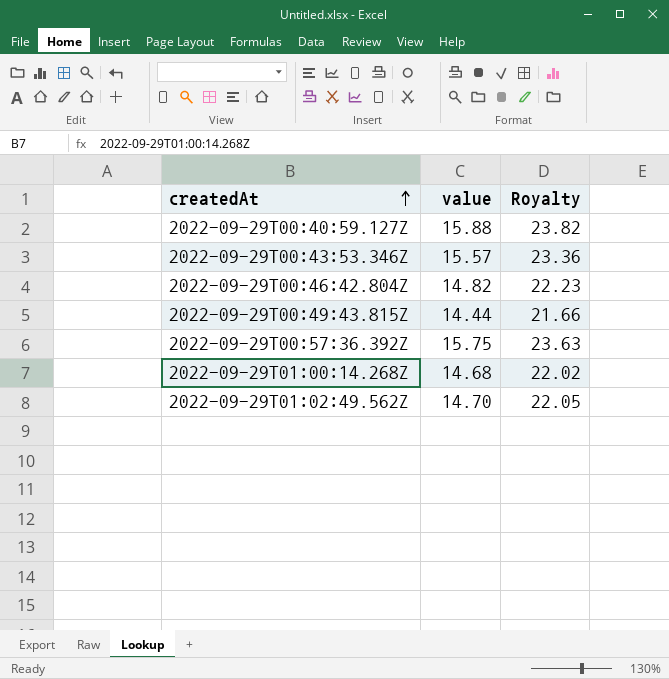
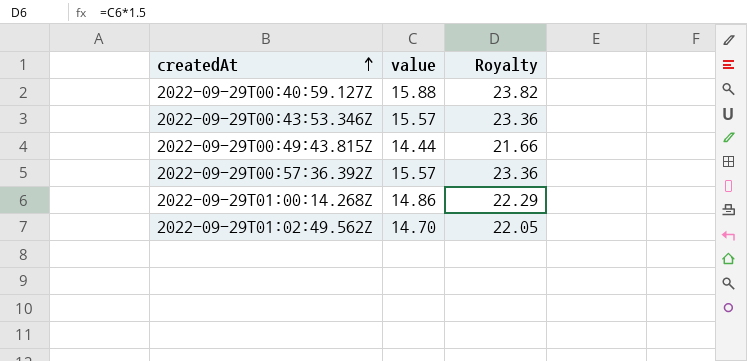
row 2022-09-29T00:46:42.804Z: 14.82 | 22.23 -> none
2022-09-29T00:57:36.392Z | value: 15.75 -> 15.57
2022-09-29T00:57:36.392Z | Royalty: 23.63 -> 23.36
2022-09-29T01:00:14.268Z | value: 14.68 -> 14.86
2022-09-29T01:00:14.268Z | Royalty: 22.02 -> 22.29

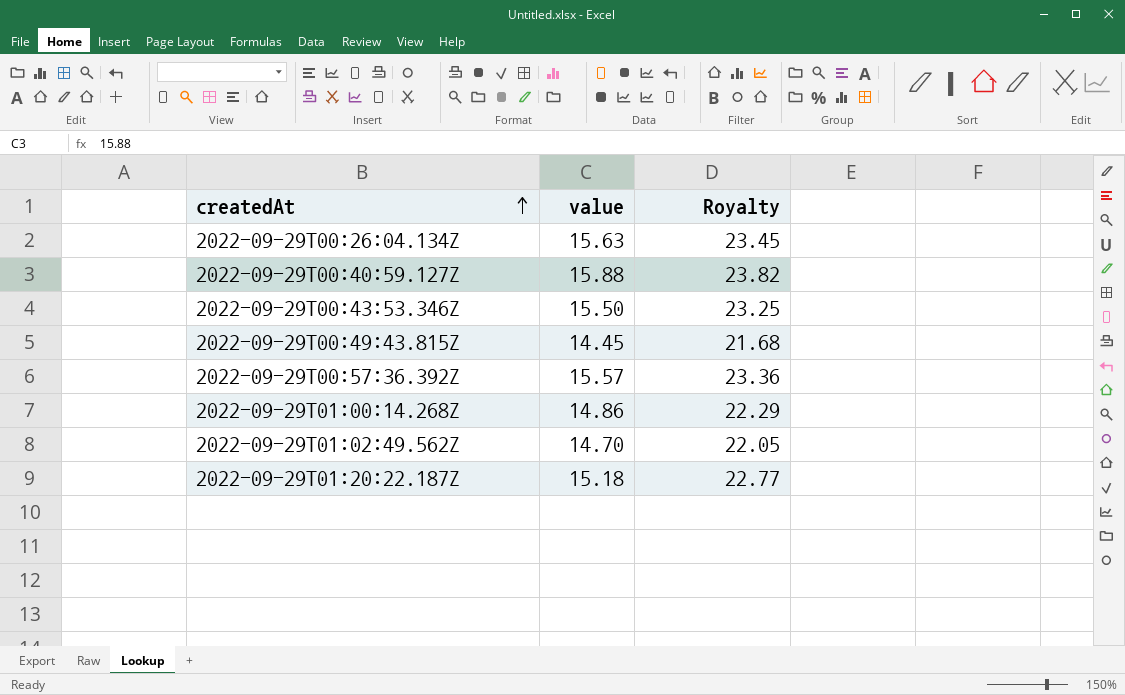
row 2022-09-29T00:26:04.134Z: none -> 15.63 | 23.45
2022-09-29T00:43:53.346Z | value: 15.57 -> 15.50
2022-09-29T00:43:53.346Z | Royalty: 23.36 -> 23.25
2022-09-29T00:49:43.815Z | value: 14.44 -> 14.45
2022-09-29T00:49:43.815Z | Royalty: 21.66 -> 21.68
row 2022-09-29T01:20:22.187Z: none -> 15.18 | 22.77

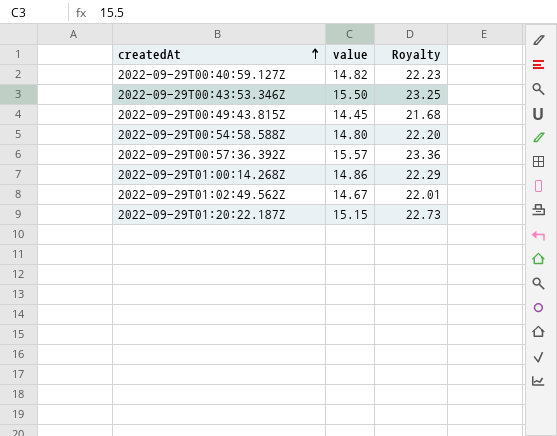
row 2022-09-29T00:26:04.134Z: 15.63 | 23.45 -> none
2022-09-29T00:40:59.127Z | value: 15.88 -> 14.82
2022-09-29T00:40:59.127Z | Royalty: 23.82 -> 22.23
row 2022-09-29T00:54:58.588Z: none -> 14.80 | 22.20
2022-09-29T01:02:49.562Z | value: 14.70 -> 14.67
2022-09-29T01:02:49.562Z | Royalty: 22.05 -> 22.01
2022-09-29T01:20:22.187Z | value: 15.18 -> 15.15
2022-09-29T01:20:22.187Z | Royalty: 22.77 -> 22.73

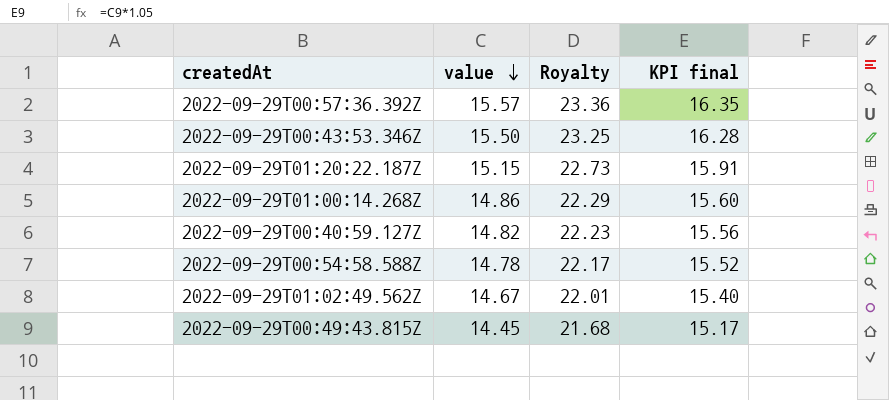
row order: createdAt ascending -> value descending
column KPI final | formula: none -> [value] * 1.05
2022-09-29T00:54:58.588Z | value: 14.80 -> 14.78
2022-09-29T00:54:58.588Z | Royalty: 22.20 -> 22.17

